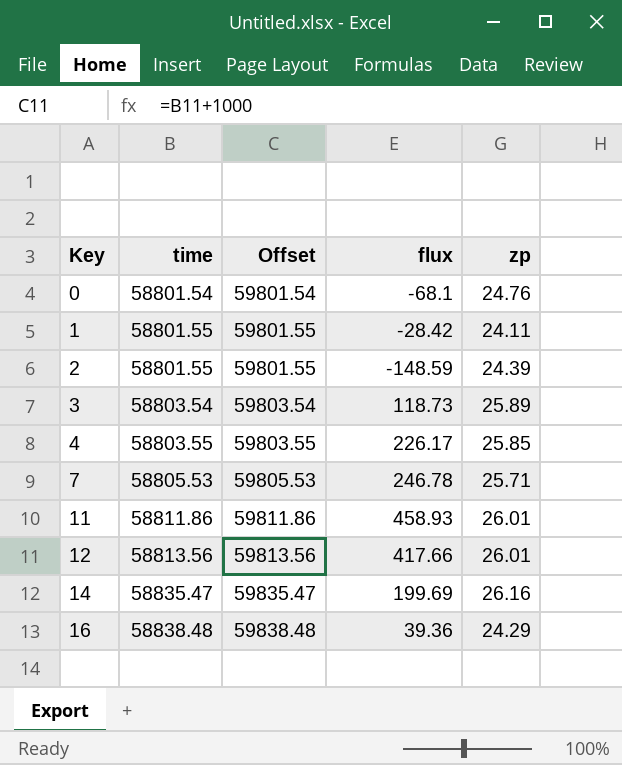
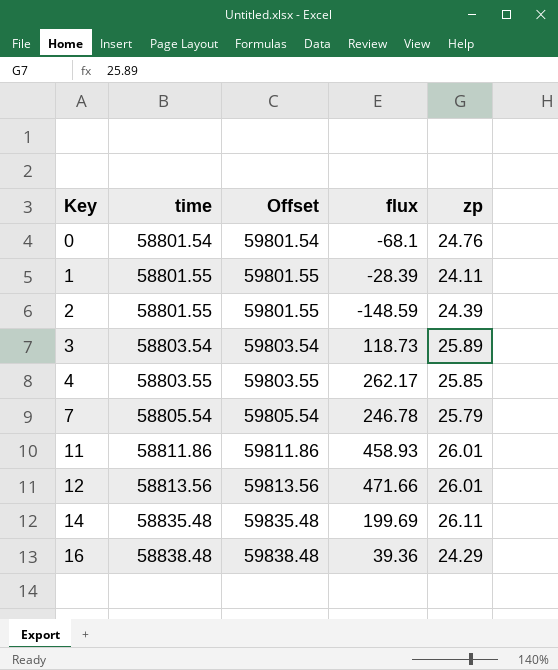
1 | flux: -28.42 -> -28.39
4 | flux: 226.17 -> 262.17
7 | time: 58805.53 -> 58805.54
7 | Offset: 59805.53 -> 59805.54
7 | zp: 25.71 -> 25.79
12 | flux: 417.66 -> 471.66
14 | time: 58835.47 -> 58835.48
14 | Offset: 59835.47 -> 59835.48
14 | zp: 26.16 -> 26.11

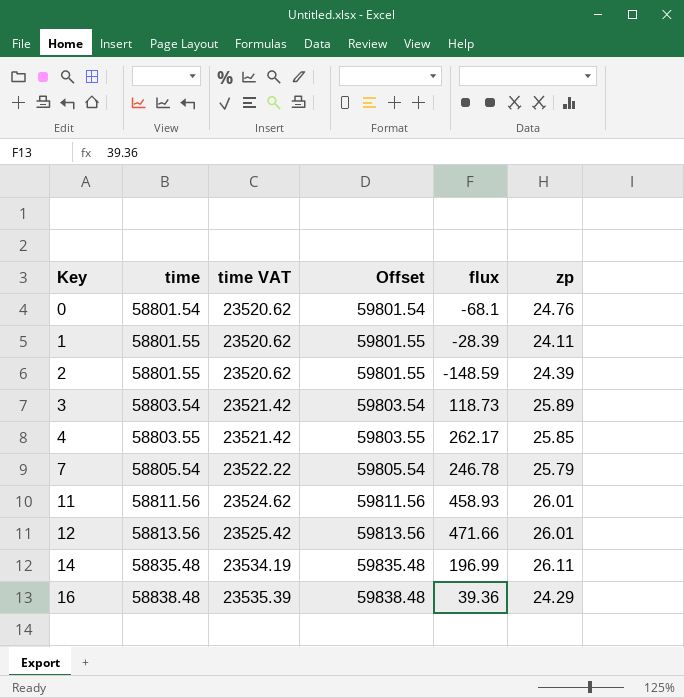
column time VAT | formula: none -> [time] * 0.4
11 | time: 58811.86 -> 58811.56
11 | Offset: 59811.86 -> 59811.56
14 | flux: 199.69 -> 196.99

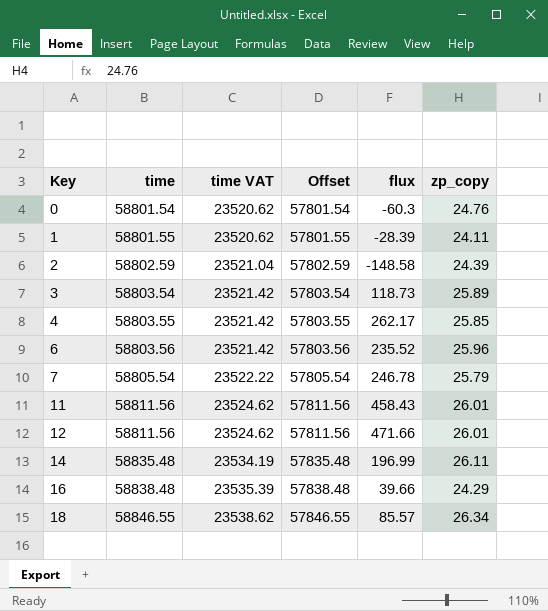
column Offset | formula: [time] + 1000 -> [time] - 1000
column name: zp -> zp_copy
0 | flux: -68.1 -> -60.3
2 | time: 58801.55 -> 58802.59
2 | time VAT: 23520.62 -> 23521.04
2 | flux: -148.59 -> -148.58
row 6: none -> 58803.56 | 23521.42 | 57803.56 | 235.52 | 25.96
11 | flux: 458.93 -> 458.43
12 | time: 58813.56 -> 58811.56
12 | time VAT: 23525.42 -> 23524.62
16 | flux: 39.36 -> 39.66
row 18: none -> 58846.55 | 23538.62 | 57846.55 | 85.57 | 26.34

